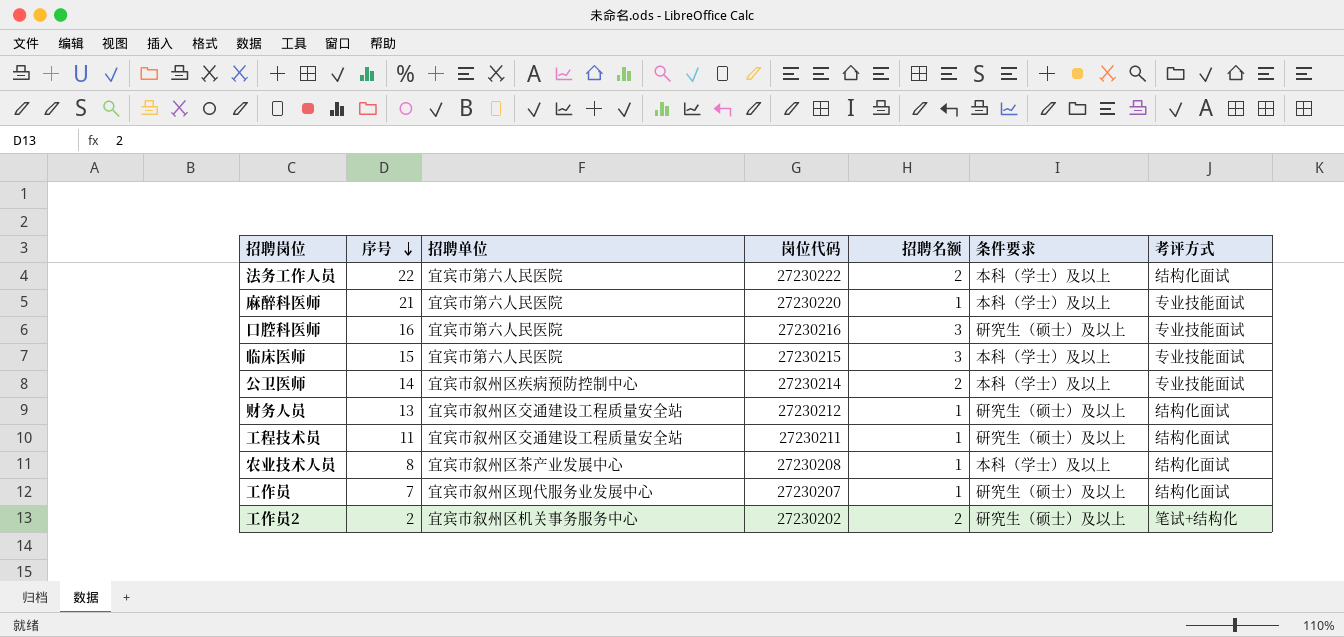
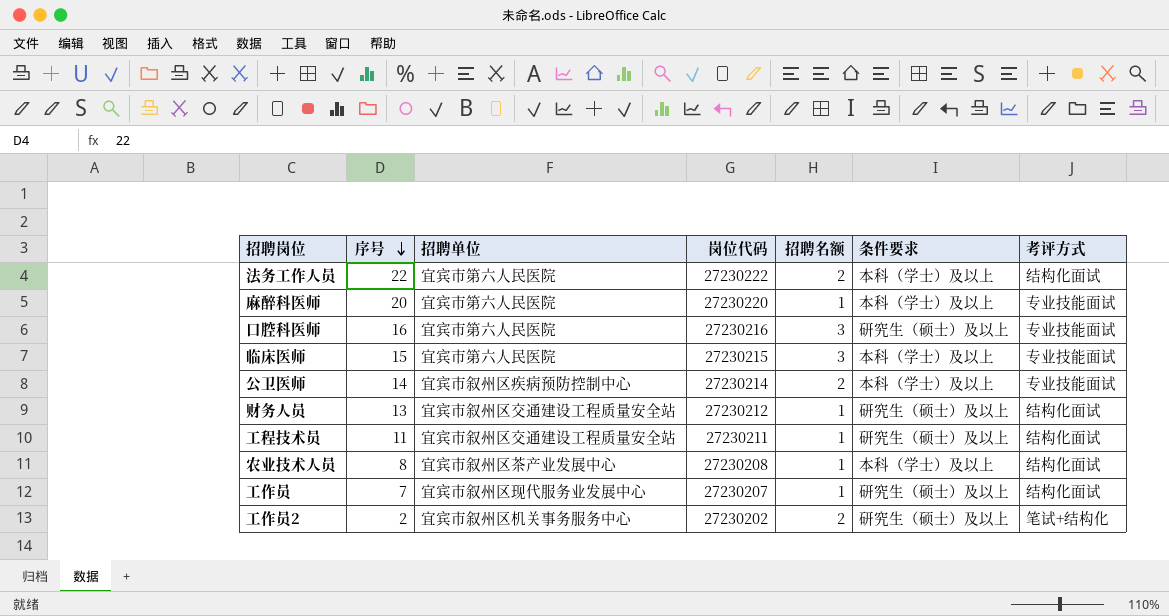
麻醉科医师 | 序号: 21 -> 20

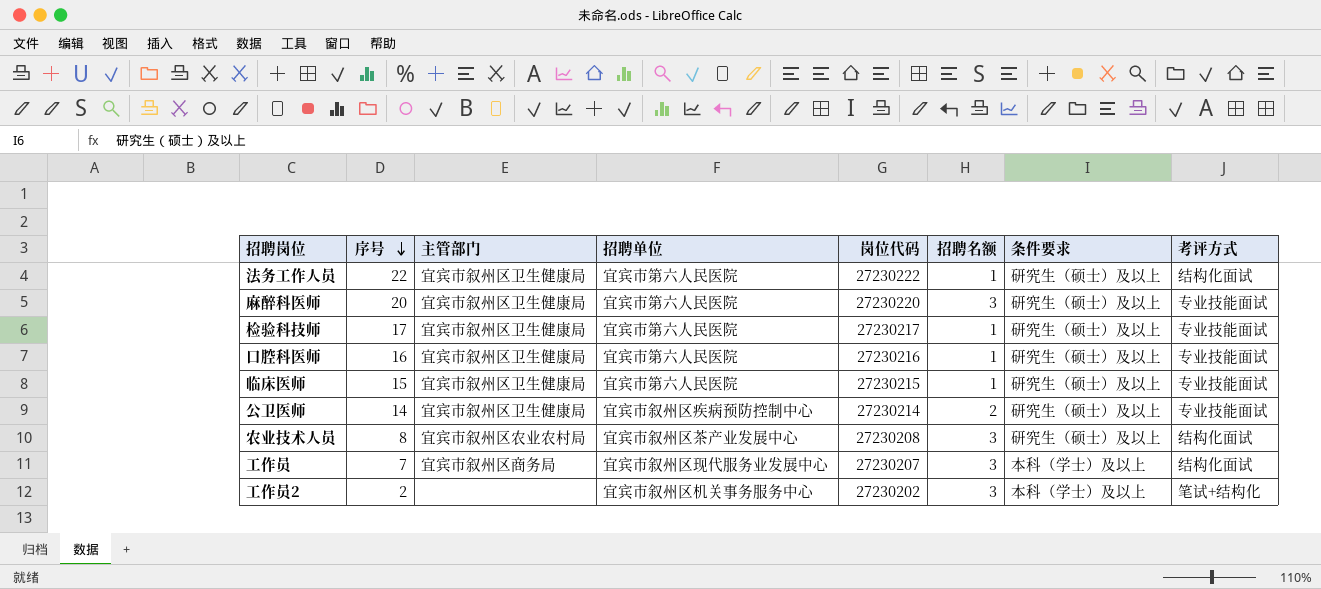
column 主管部门 | position: none -> 3
row 财务人员: 13 | 宜宾市叙州区交通建设工程质量安全站 | 27230212 | 1 | 研究生（硕士）及以上 | 结构化面试 -> none
row 工程技术员: 11 | 宜宾市叙州区交通建设工程质量安全站 | 27230211 | 1 | 研究生（硕士）及以上 | 结构化面试 -> none
法务工作人员 | 招聘名额: 2 -> 1
法务工作人员 | 条件要求: 本科（学士）及以上 -> 研究生（硕士）及以上
麻醉科医师 | 招聘名额: 1 -> 3
麻醉科医师 | 条件要求: 本科（学士）及以上 -> 研究生（硕士）及以上
row 检验科技师: none -> 17 | 宜宾市叙州区卫生健康局 | 宜宾市第六人民医院 | 27230217 | 1 | 研究生（硕士）及以上 | 专业技能面试
口腔科医师 | 招聘名额: 3 -> 1
临床医师 | 招聘名额: 3 -> 1
临床医师 | 条件要求: 本科（学士）及以上 -> 研究生（硕士）及以上
公卫医师 | 条件要求: 本科（学士）及以上 -> 研究生（硕士）及以上
农业技术人员 | 招聘名额: 1 -> 3
农业技术人员 | 条件要求: 本科（学士）及以上 -> 研究生（硕士）及以上
工作员 | 招聘名额: 1 -> 3
工作员 | 条件要求: 研究生（硕士）及以上 -> 本科（学士）及以上
工作员2 | 招聘名额: 2 -> 3
工作员2 | 条件要求: 研究生（硕士）及以上 -> 本科（学士）及以上

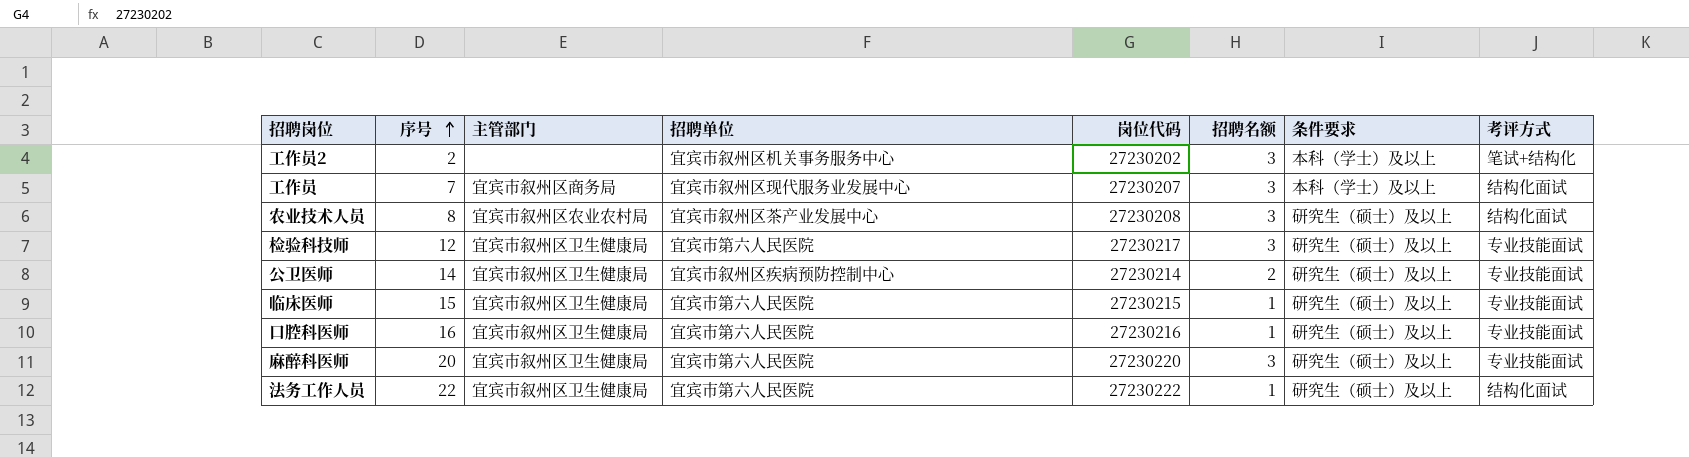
row order: 序号 descending -> 序号 ascending
检验科技师 | 序号: 17 -> 12
检验科技师 | 招聘名额: 1 -> 3

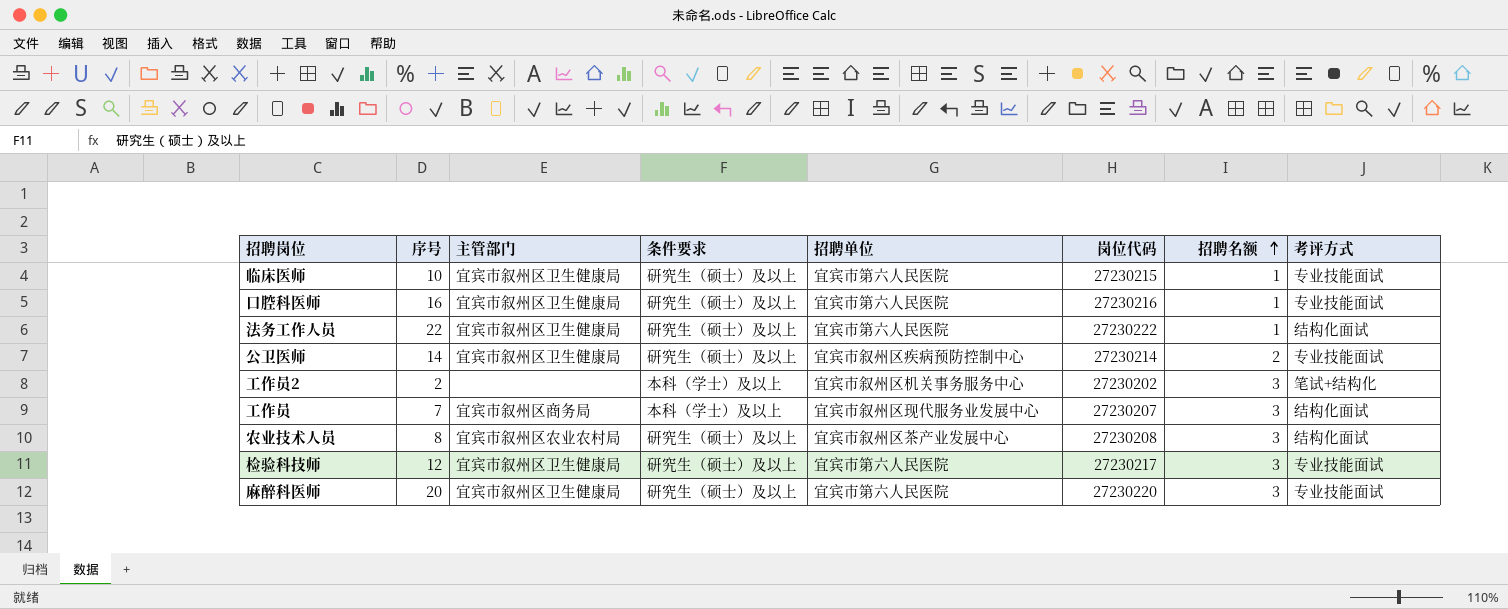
row order: 序号 ascending -> 招聘名额 ascending
column 条件要求 | position: 7 -> 4
临床医师 | 序号: 15 -> 10

